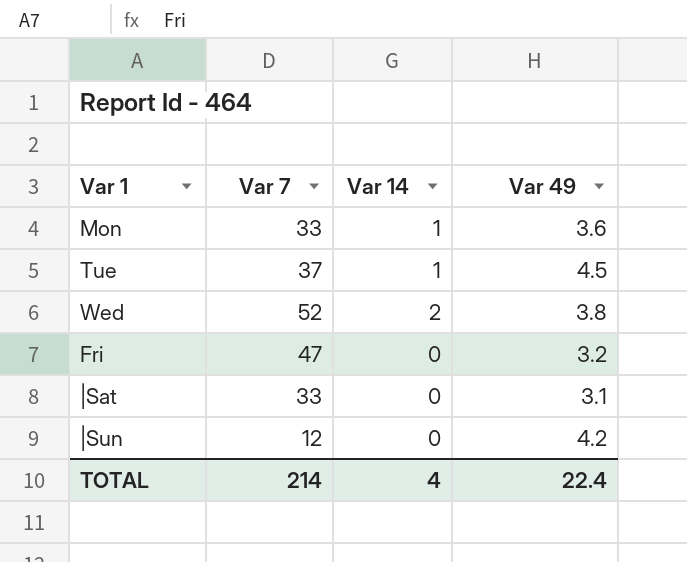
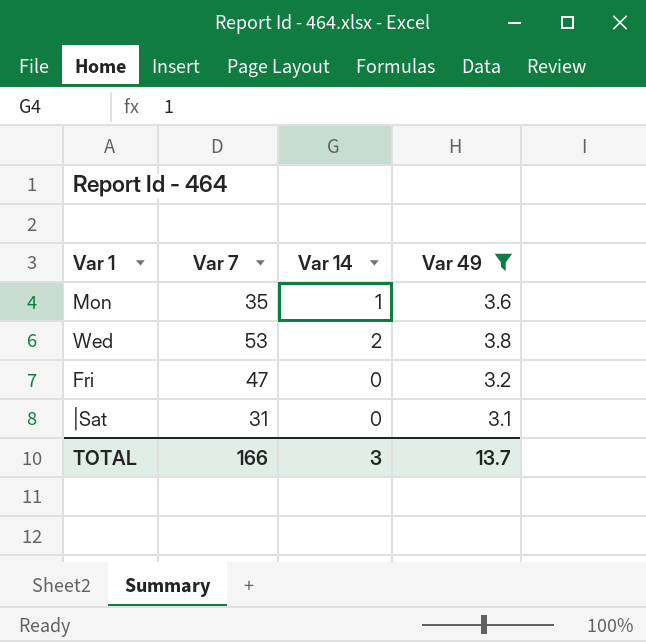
filter: none -> Var 49 <= 3.8
Mon | Var 7: 33 -> 35
Wed | Var 7: 52 -> 53
|Sat | Var 7: 33 -> 31
TOTAL | Var 7: 214 -> 166
TOTAL | Var 14: 4 -> 3
TOTAL | Var 49: 22.4 -> 13.7

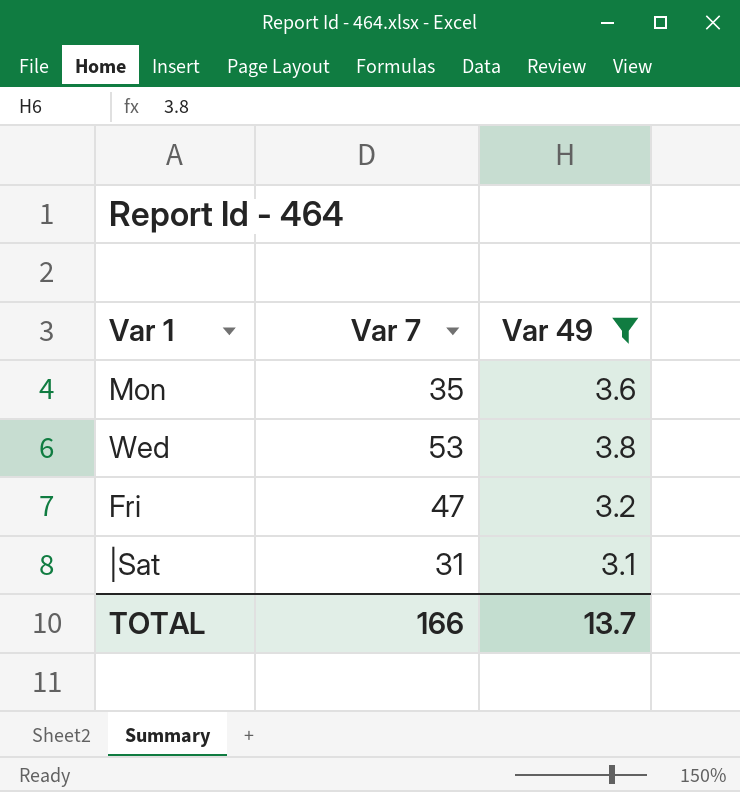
column Var 14 | position: 3 -> none

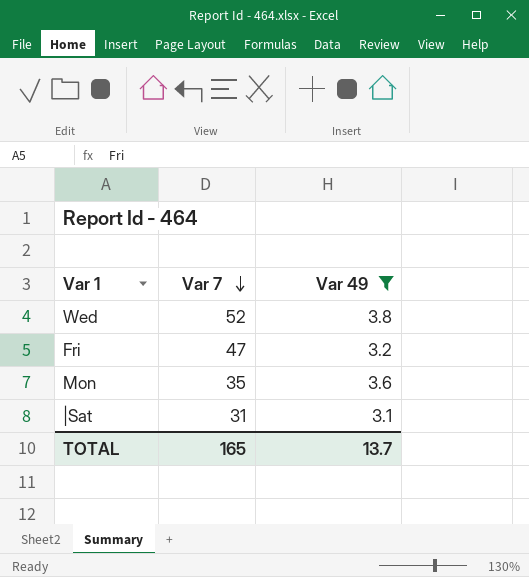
row order: none -> Var 7 descending
Wed | Var 7: 53 -> 52
TOTAL | Var 7: 166 -> 165

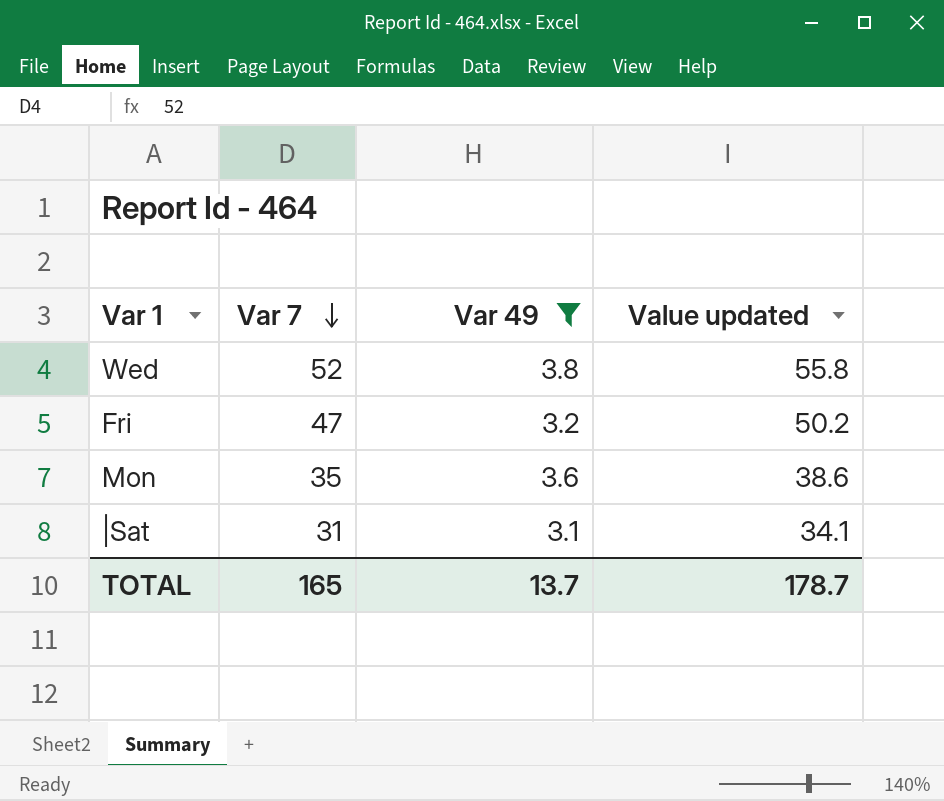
column Value updated | formula: none -> [Var 7] + [Var 49]

